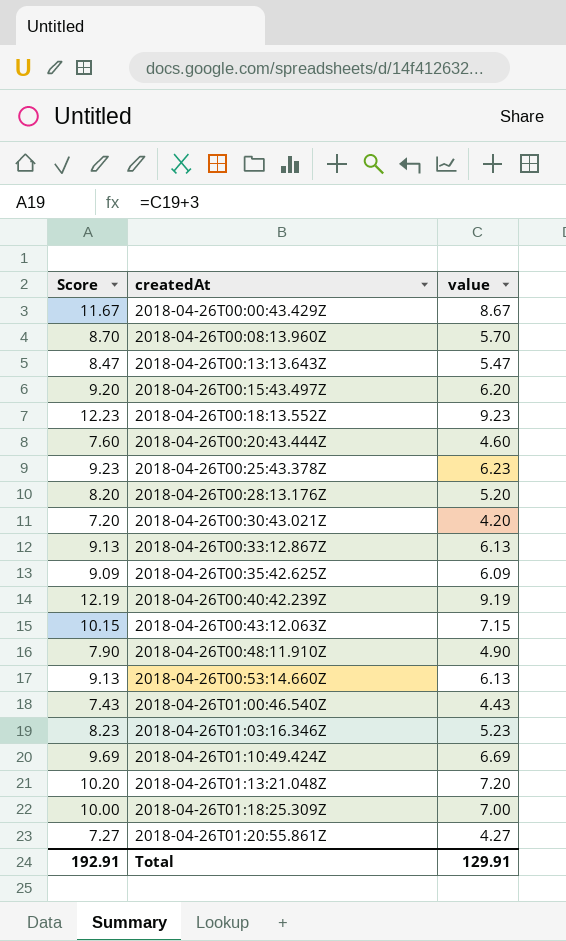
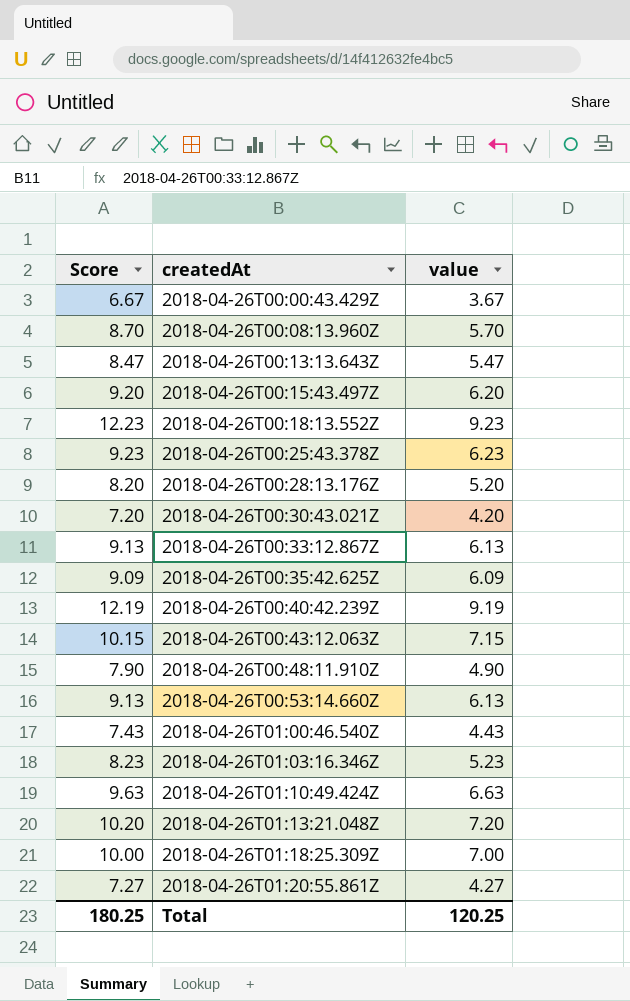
row 2018-04-26T00:20:43.444Z: 7.60 | 4.60 -> none
2018-04-26T00:00:43.429Z | Score: 11.67 -> 6.67
2018-04-26T00:00:43.429Z | value: 8.67 -> 3.67
2018-04-26T01:10:49.424Z | Score: 9.69 -> 9.63
2018-04-26T01:10:49.424Z | value: 6.69 -> 6.63
Total | Score: 192.91 -> 180.25
Total | value: 129.91 -> 120.25

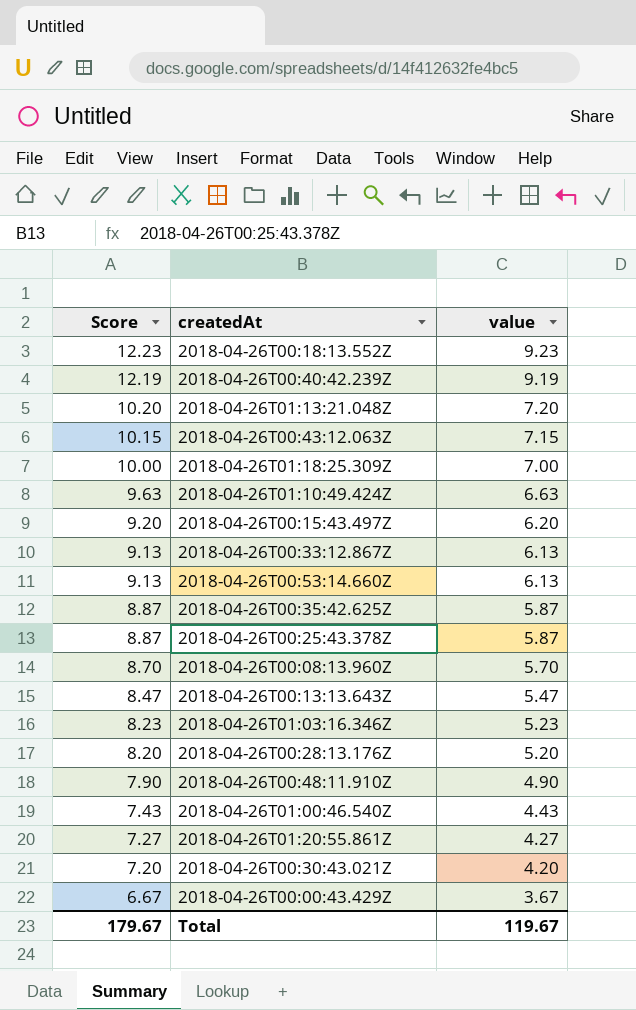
row order: createdAt ascending -> Score descending
2018-04-26T00:35:42.625Z | Score: 9.09 -> 8.87
2018-04-26T00:35:42.625Z | value: 6.09 -> 5.87
2018-04-26T00:25:43.378Z | Score: 9.23 -> 8.87
2018-04-26T00:25:43.378Z | value: 6.23 -> 5.87
Total | Score: 180.25 -> 179.67
Total | value: 120.25 -> 119.67

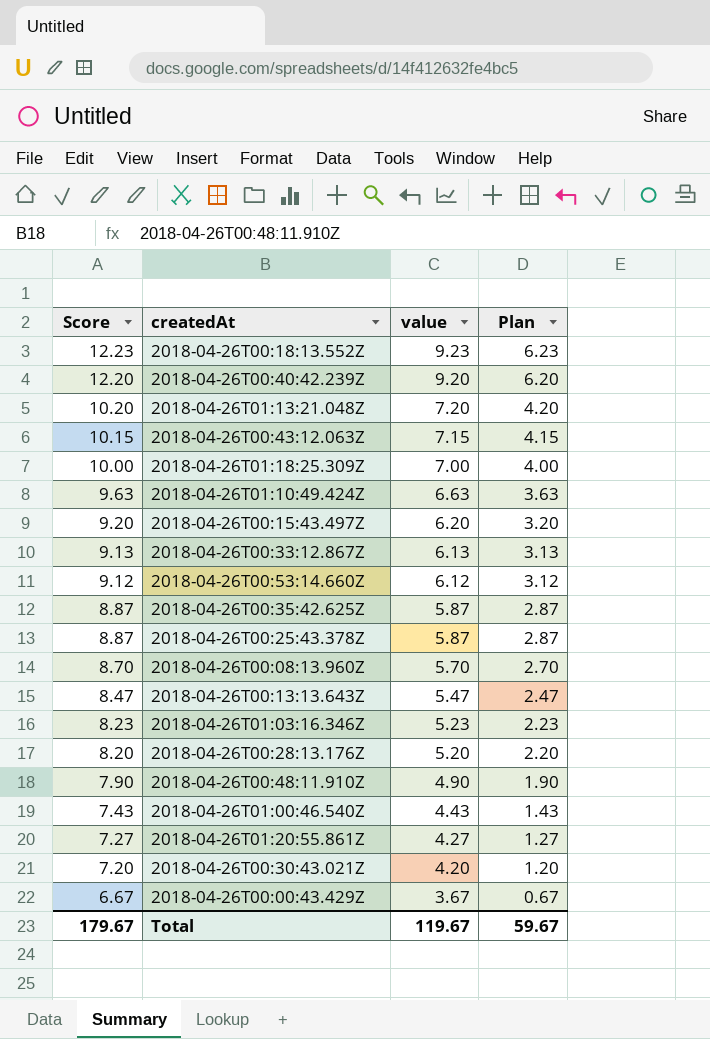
column Plan | formula: none -> [value] - 3
2018-04-26T00:40:42.239Z | Score: 12.19 -> 12.20
2018-04-26T00:40:42.239Z | value: 9.19 -> 9.20
2018-04-26T00:53:14.660Z | Score: 9.13 -> 9.12
2018-04-26T00:53:14.660Z | value: 6.13 -> 6.12

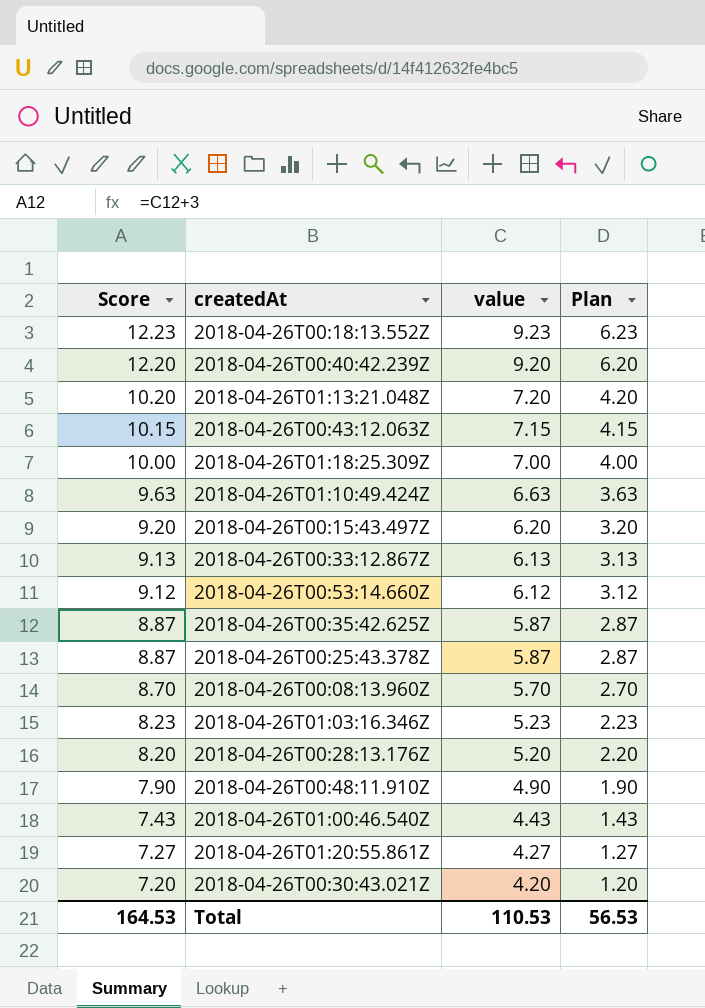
row 2018-04-26T00:13:13.643Z: 8.47 | 5.47 | 2.47 -> none
row 2018-04-26T00:00:43.429Z: 6.67 | 3.67 | 0.67 -> none
Total | Score: 179.67 -> 164.53
Total | value: 119.67 -> 110.53
Total | Plan: 59.67 -> 56.53

